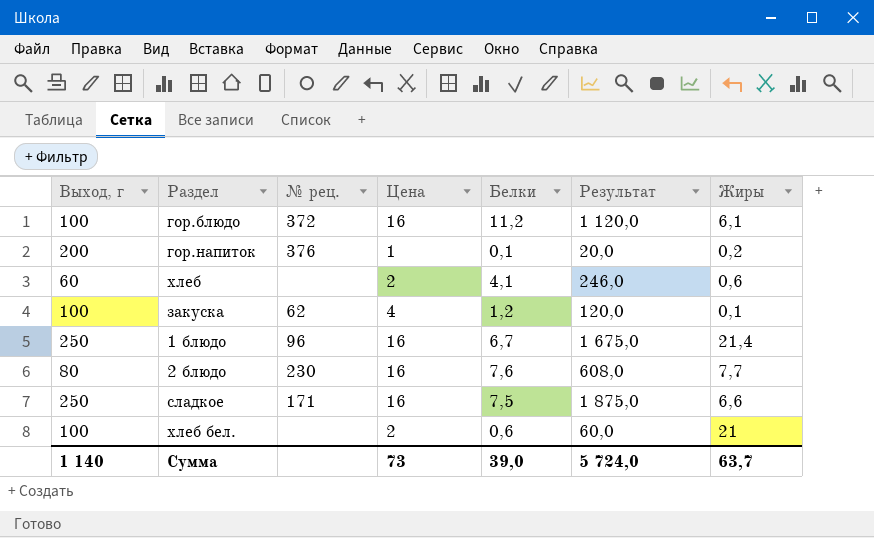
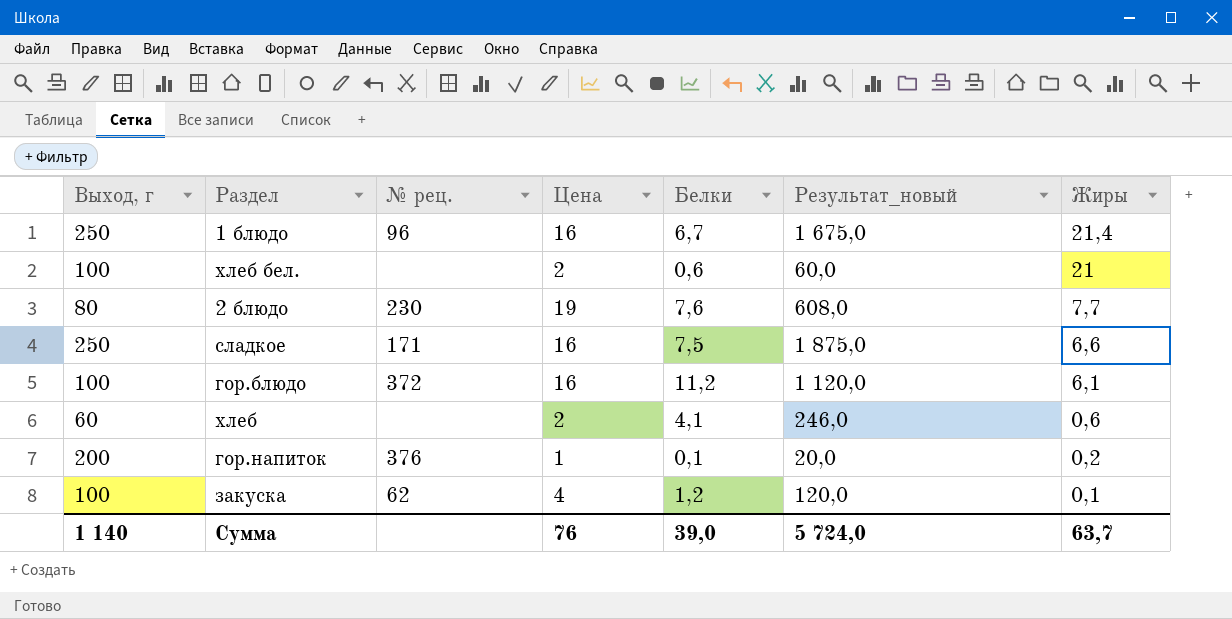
row order: none -> Жиры descending
column name: Результат -> Результат_новый
2 блюдо | Цена: 16 -> 19
Сумма | Цена: 73 -> 76

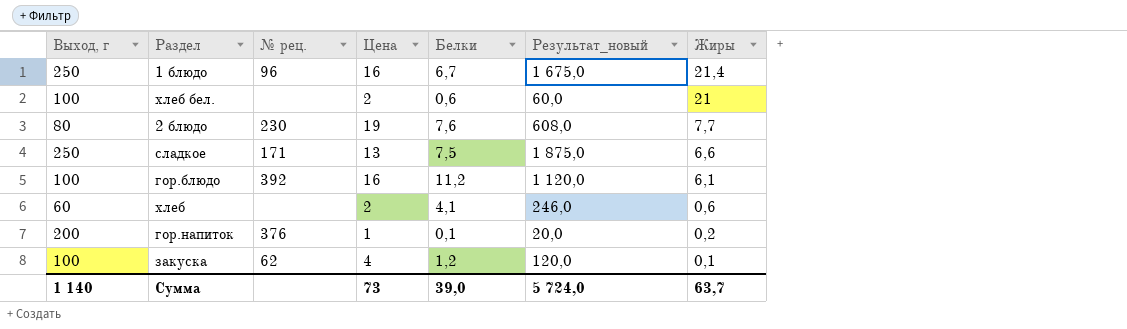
сладкое | Цена: 16 -> 13
гор.блюдо | № рец.: 372 -> 392
Сумма | Цена: 76 -> 73

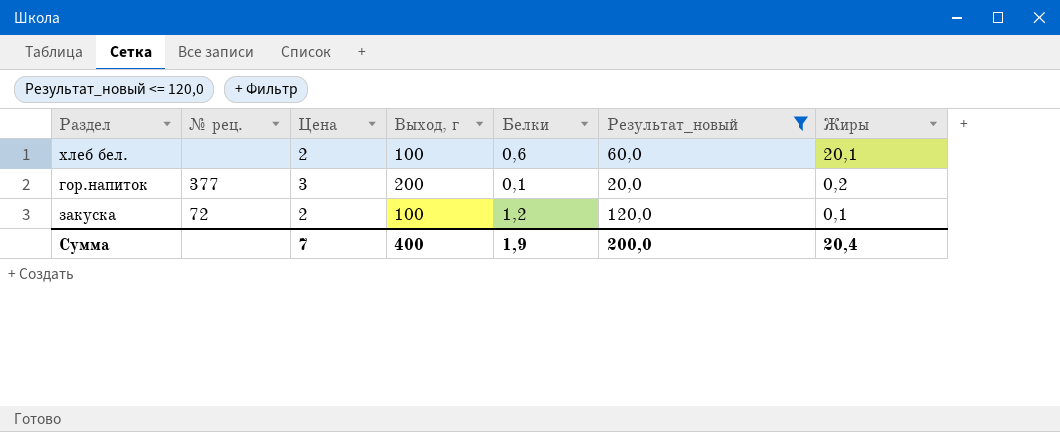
filter: none -> Результат_новый <= 120,0
column Выход, г | position: 1 -> 4
хлеб бел. | Жиры: 21 -> 20,1
гор.напиток | № рец.: 376 -> 377
гор.напиток | Цена: 1 -> 3
закуска | № рец.: 62 -> 72
закуска | Цена: 4 -> 2
Сумма | Цена: 73 -> 7
Сумма | Выход, г: 1 140 -> 400
Сумма | Белки: 39,0 -> 1,9
Сумма | Результат_новый: 5 724,0 -> 200,0
Сумма | Жиры: 63,7 -> 20,4

